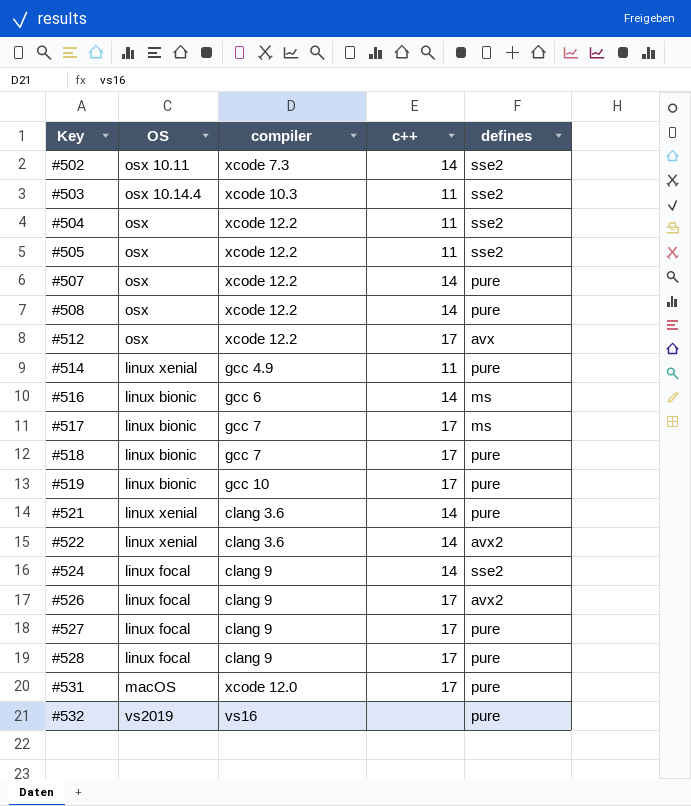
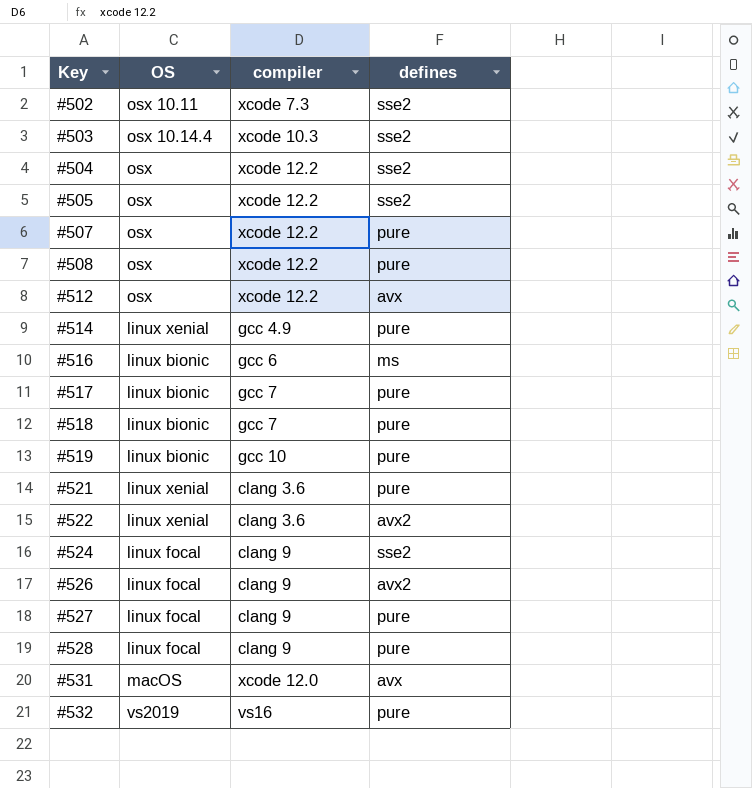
column c++ | position: 4 -> none
#517 | defines: ms -> pure
#531 | defines: pure -> avx

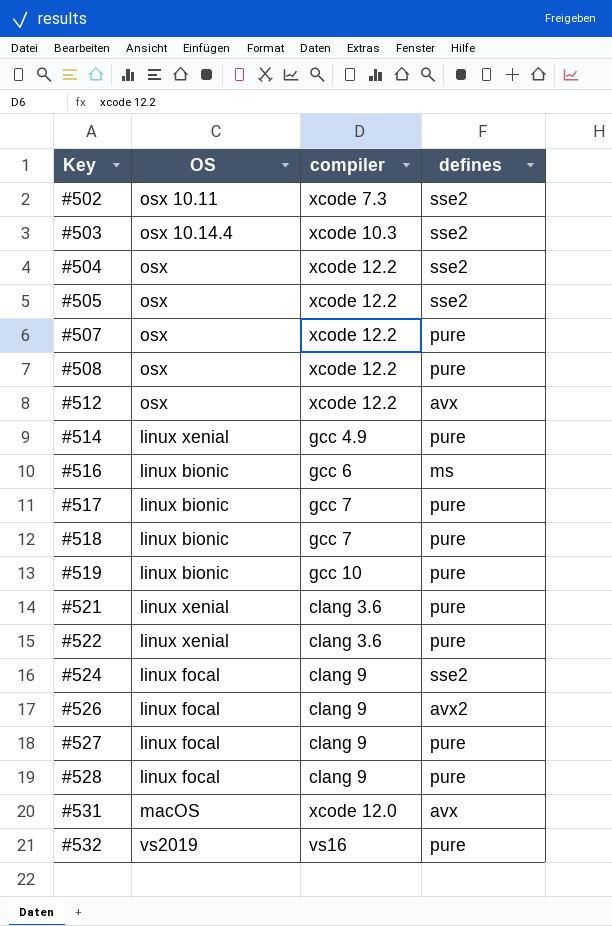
#522 | defines: avx2 -> pure

